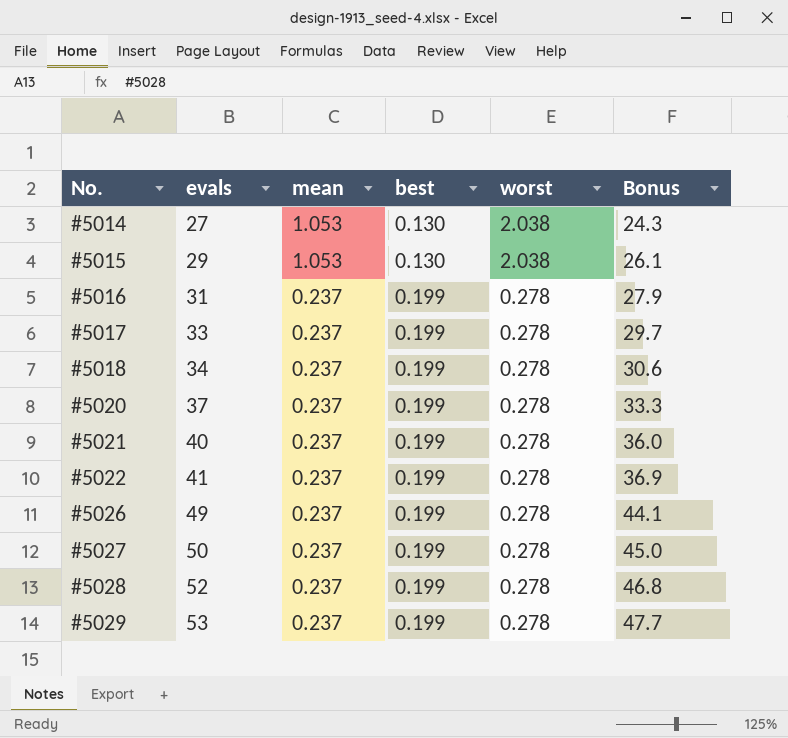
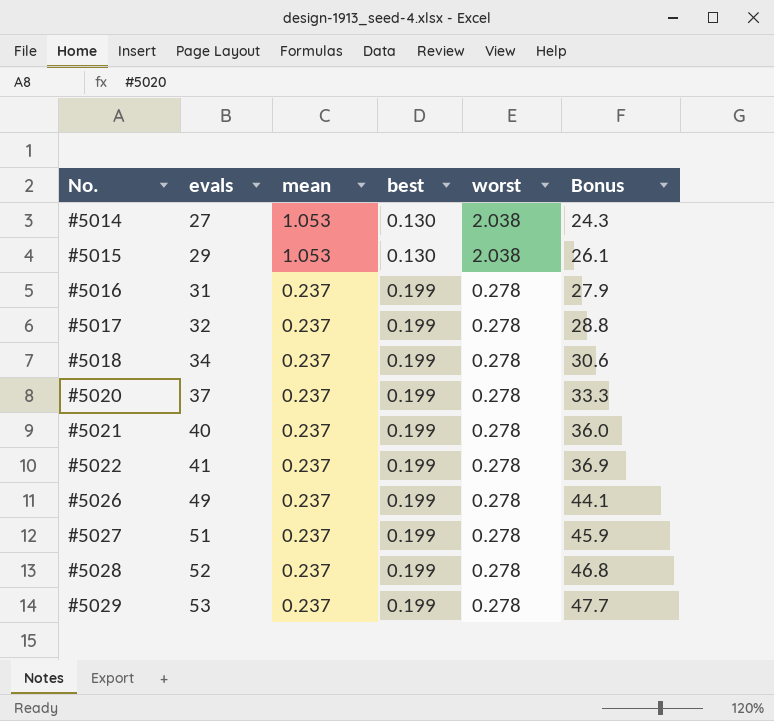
#5017 | evals: 33 -> 32
#5017 | Bonus: 29.7 -> 28.8
#5027 | evals: 50 -> 51
#5027 | Bonus: 45.0 -> 45.9

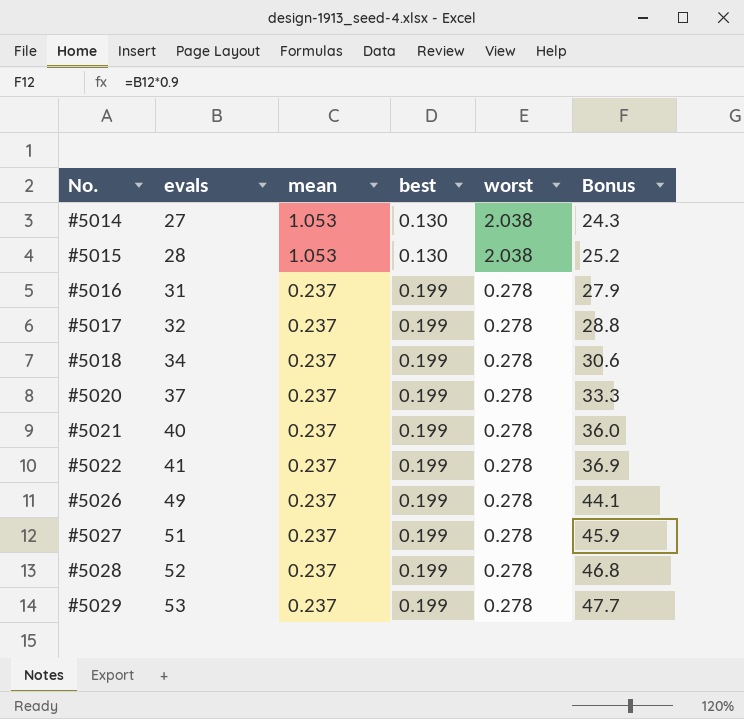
#5015 | evals: 29 -> 28
#5015 | Bonus: 26.1 -> 25.2

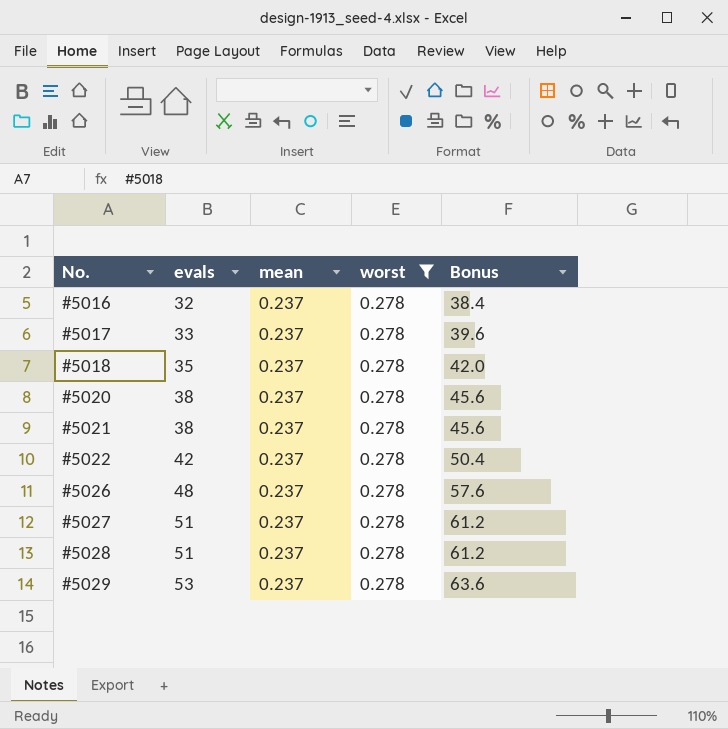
filter: none -> worst = 0.278
column best | position: 4 -> none
column Bonus | formula: [evals] * 0.9 -> [evals] * 1.2
#5016 | evals: 31 -> 32
#5017 | evals: 32 -> 33
#5018 | evals: 34 -> 35
#5020 | evals: 37 -> 38
#5021 | evals: 40 -> 38
#5022 | evals: 41 -> 42
#5026 | evals: 49 -> 48
#5028 | evals: 52 -> 51

